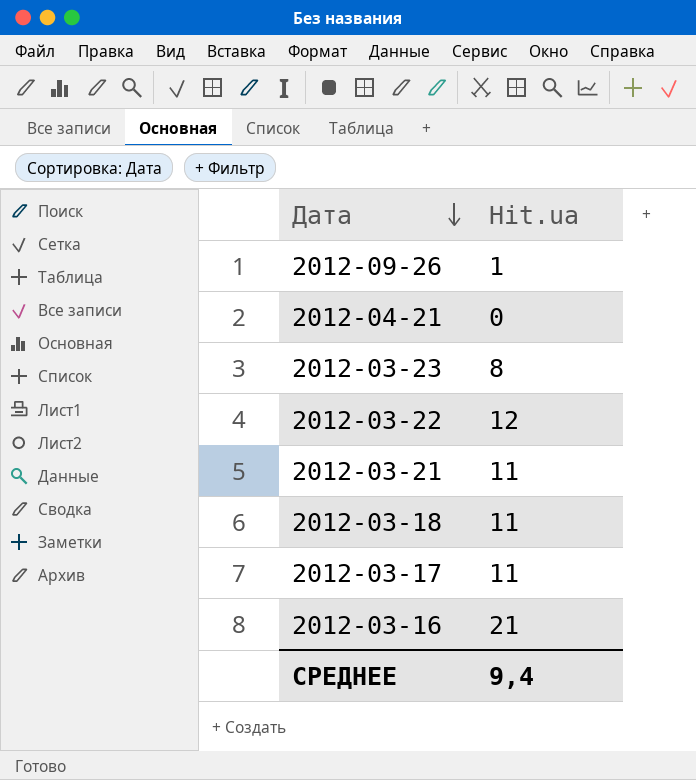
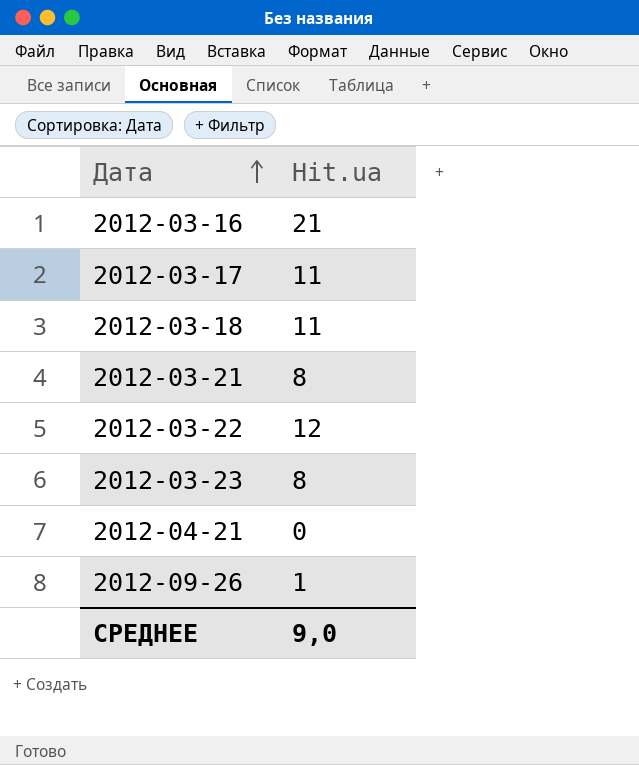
row order: Дата descending -> Дата ascending
2012-03-21 | Hit.ua: 11 -> 8
СРЕДНЕЕ | Hit.ua: 9,4 -> 9,0

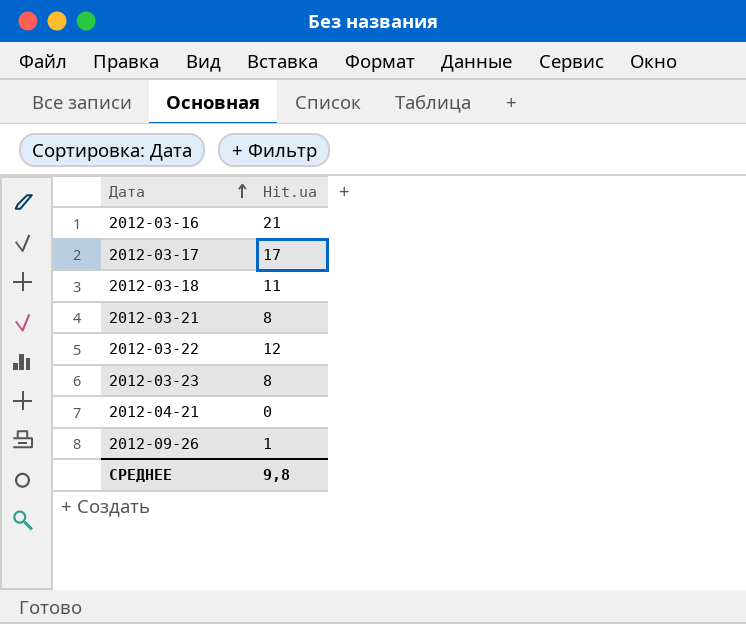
2012-03-17 | Hit.ua: 11 -> 17
СРЕДНЕЕ | Hit.ua: 9,0 -> 9,8

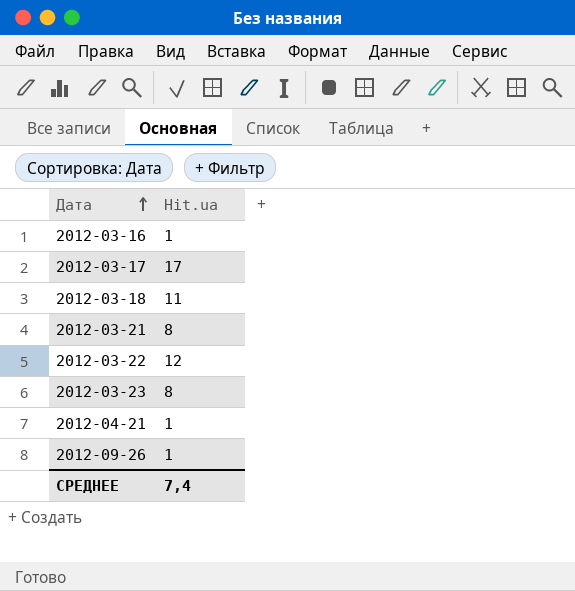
2012-03-16 | Hit.ua: 21 -> 1
2012-04-21 | Hit.ua: 0 -> 1
СРЕДНЕЕ | Hit.ua: 9,8 -> 7,4

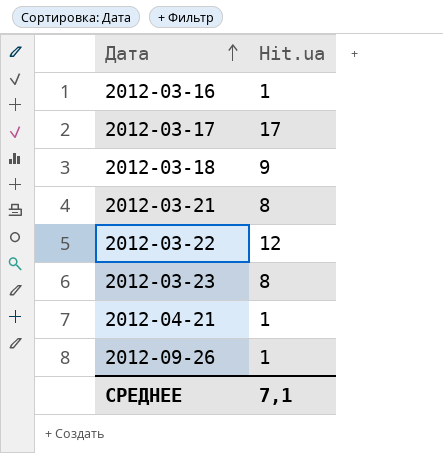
2012-03-18 | Hit.ua: 11 -> 9
СРЕДНЕЕ | Hit.ua: 7,4 -> 7,1

